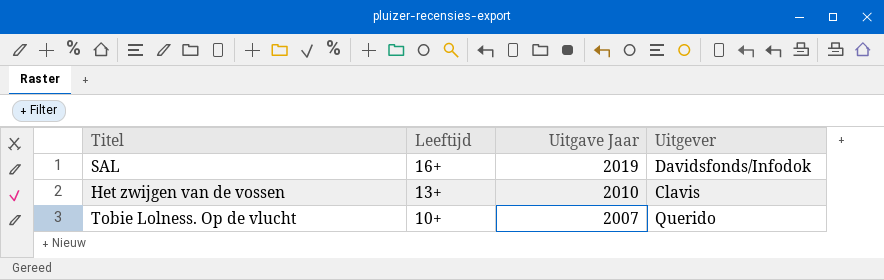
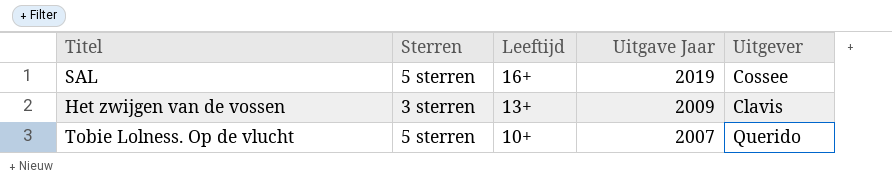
column Sterren | position: none -> 2
SAL | Uitgever: Davidsfonds/Infodok -> Cossee
Het zwijgen van de vossen | Uitgave Jaar: 2010 -> 2009

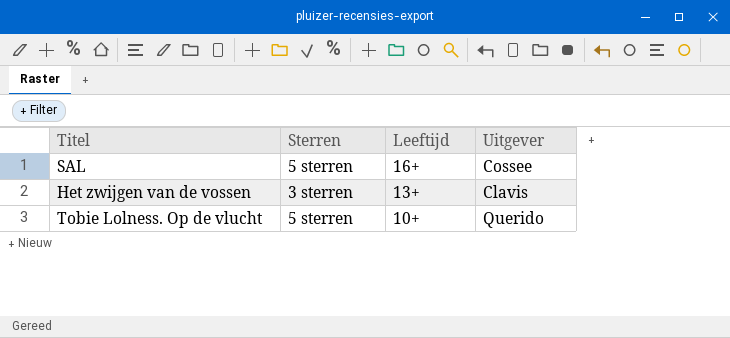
column Uitgave Jaar | position: 4 -> none

